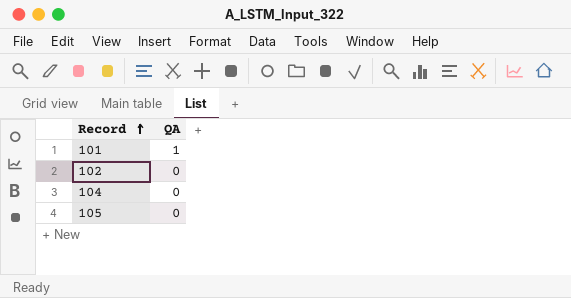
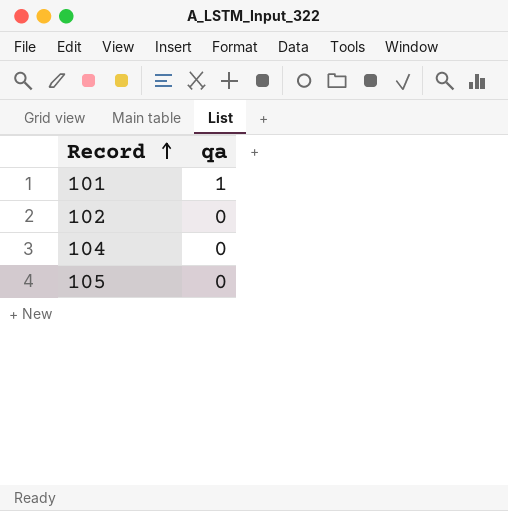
column name: QA -> qa

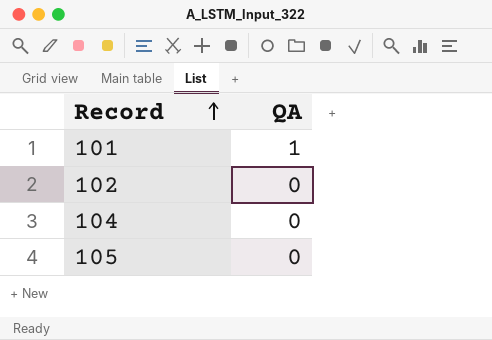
column name: qa -> QA

